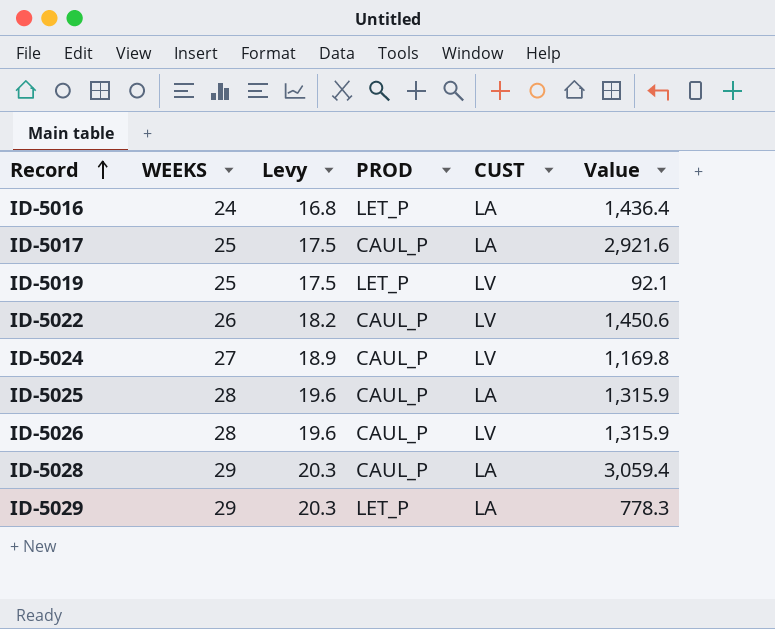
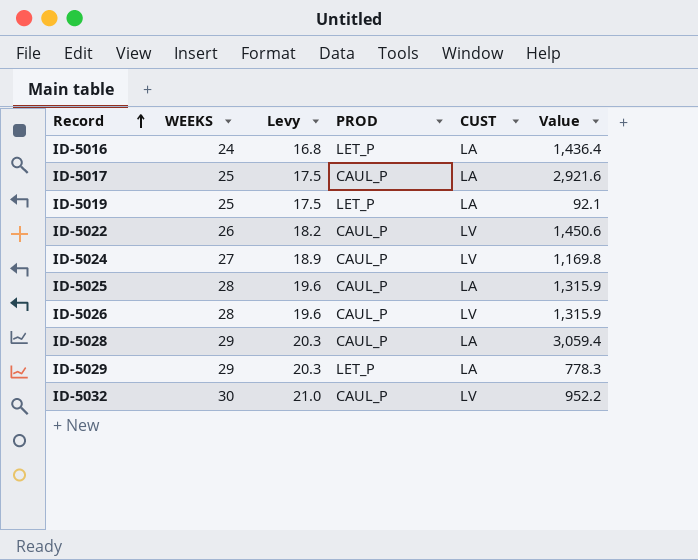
ID-5019 | CUST: LV -> LA
row ID-5032: none -> 30 | 21.0 | CAUL_P | LV | 952.2

